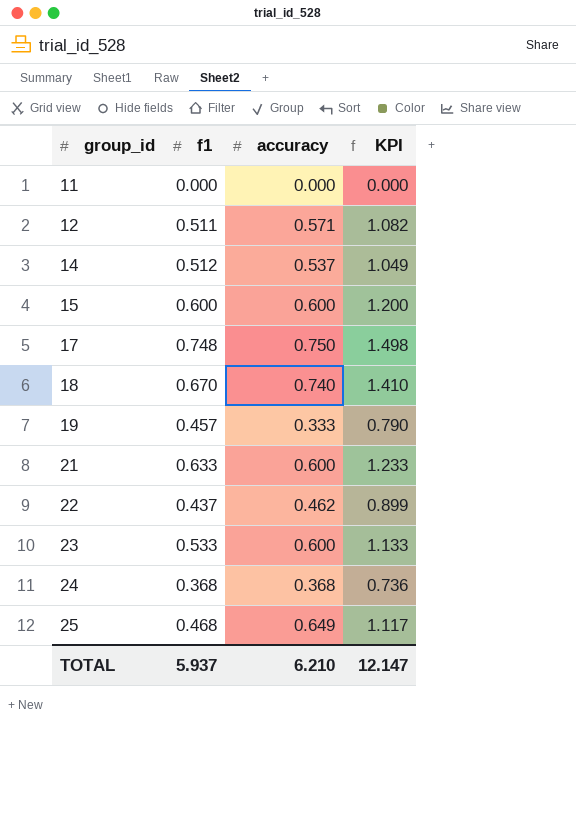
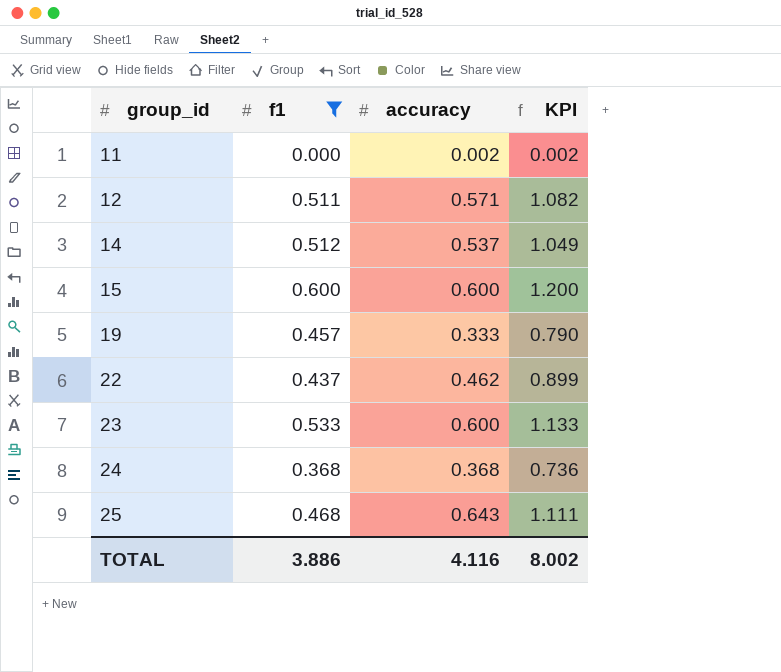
filter: none -> f1 <= 0.600
11 | accuracy: 0.000 -> 0.002
11 | KPI: 0.000 -> 0.002
25 | accuracy: 0.649 -> 0.643
25 | KPI: 1.117 -> 1.111
TOTAL | f1: 5.937 -> 3.886
TOTAL | accuracy: 6.210 -> 4.116
TOTAL | KPI: 12.147 -> 8.002

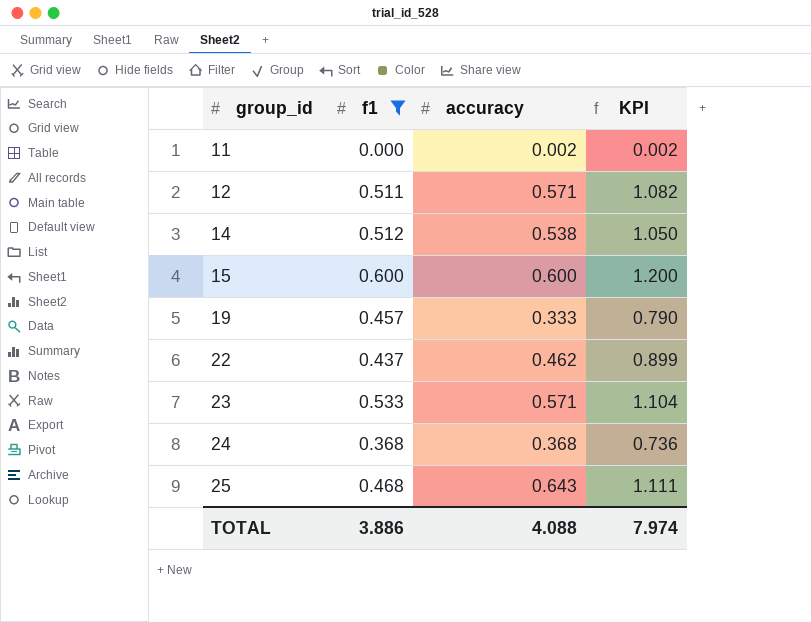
14 | accuracy: 0.537 -> 0.538
14 | KPI: 1.049 -> 1.050
23 | accuracy: 0.600 -> 0.571
23 | KPI: 1.133 -> 1.104
TOTAL | accuracy: 4.116 -> 4.088
TOTAL | KPI: 8.002 -> 7.974

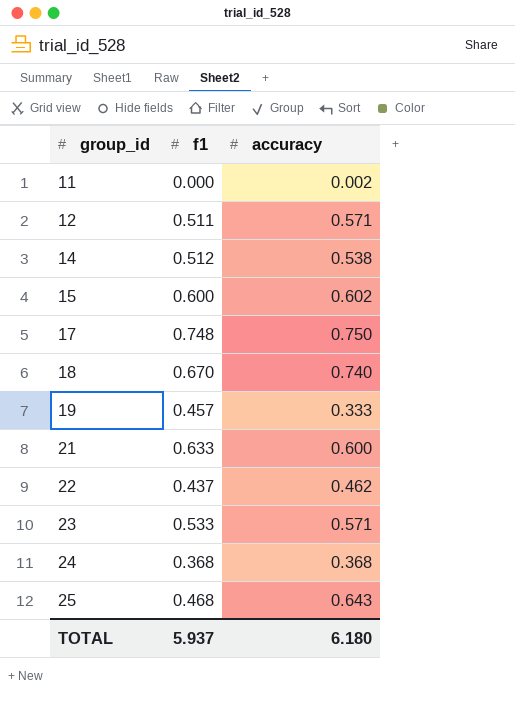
filter: f1 <= 0.600 -> none
column KPI | formula: [f1] + [accuracy] -> none
15 | accuracy: 0.600 -> 0.602
TOTAL | f1: 3.886 -> 5.937
TOTAL | accuracy: 4.088 -> 6.180

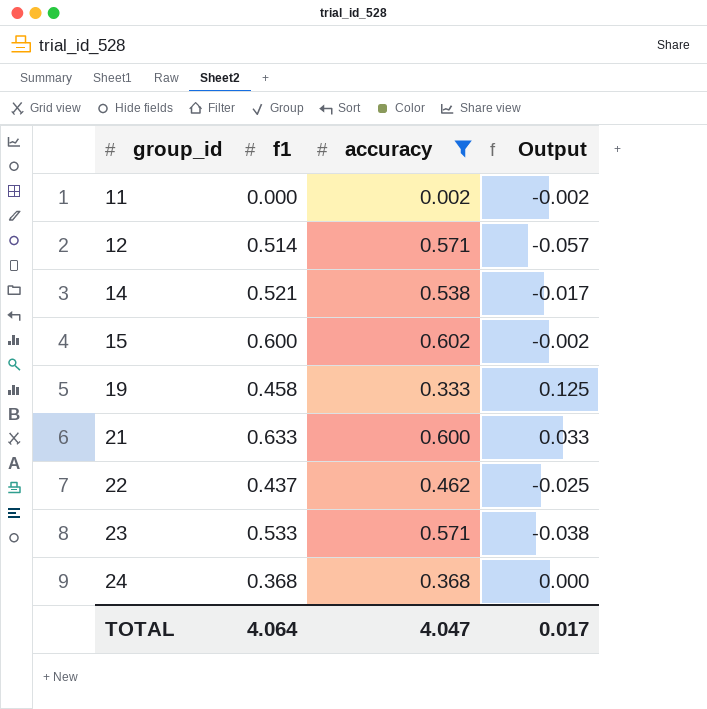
filter: none -> accuracy <= 0.602
column Output | formula: none -> [f1] - [accuracy]
12 | f1: 0.511 -> 0.514
14 | f1: 0.512 -> 0.521
19 | f1: 0.457 -> 0.458
TOTAL | f1: 5.937 -> 4.064
TOTAL | accuracy: 6.180 -> 4.047

